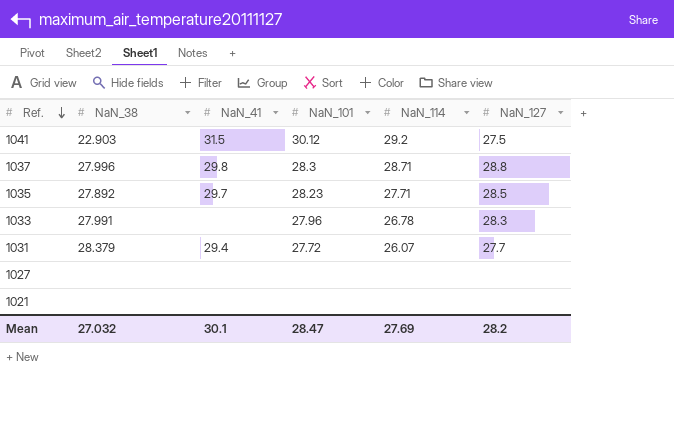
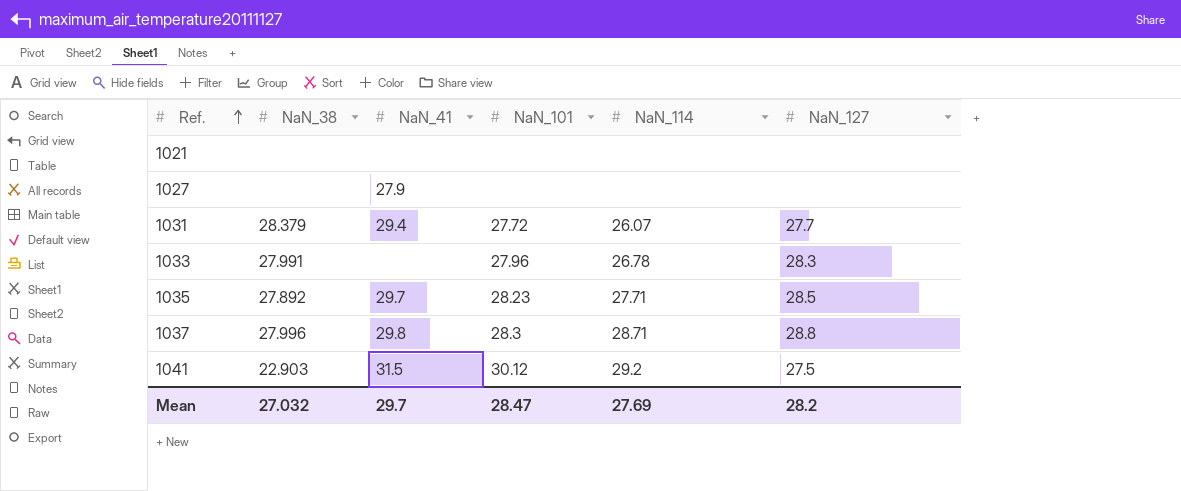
row order: Ref. descending -> Ref. ascending
1027 | NaN_41: none -> 27.9
Mean | NaN_41: 30.1 -> 29.7

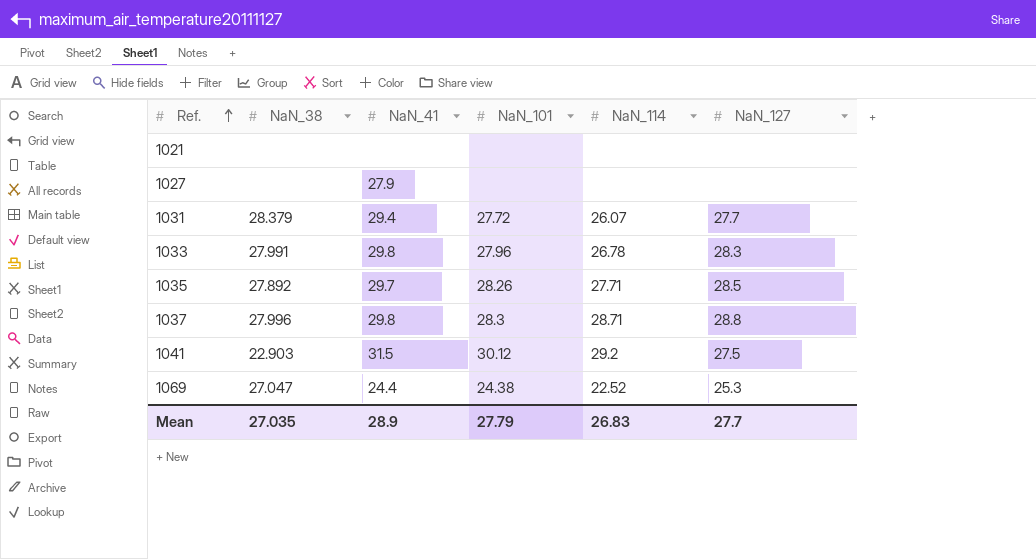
1033 | NaN_41: none -> 29.8
1035 | NaN_101: 28.23 -> 28.26
row 1069: none -> 27.047 | 24.4 | 24.38 | 22.52 | 25.3
Mean | NaN_38: 27.032 -> 27.035
Mean | NaN_41: 29.7 -> 28.9
Mean | NaN_101: 28.47 -> 27.79
Mean | NaN_114: 27.69 -> 26.83
Mean | NaN_127: 28.2 -> 27.7

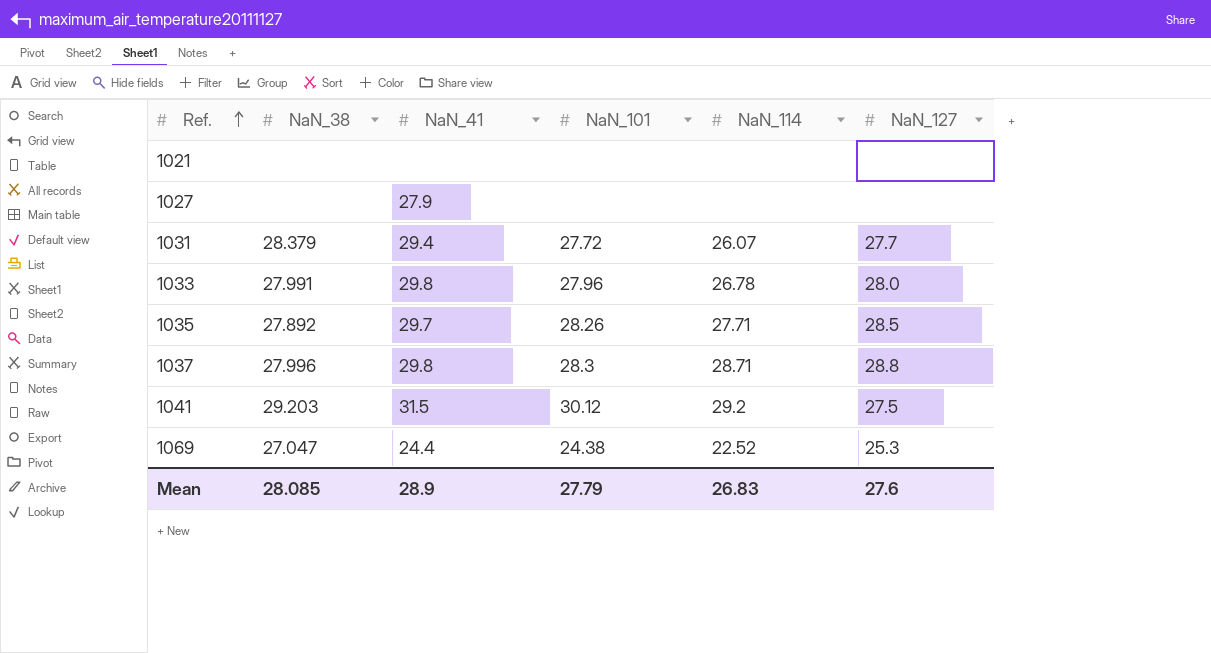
1033 | NaN_127: 28.3 -> 28.0
1041 | NaN_38: 22.903 -> 29.203
Mean | NaN_38: 27.035 -> 28.085
Mean | NaN_127: 27.7 -> 27.6

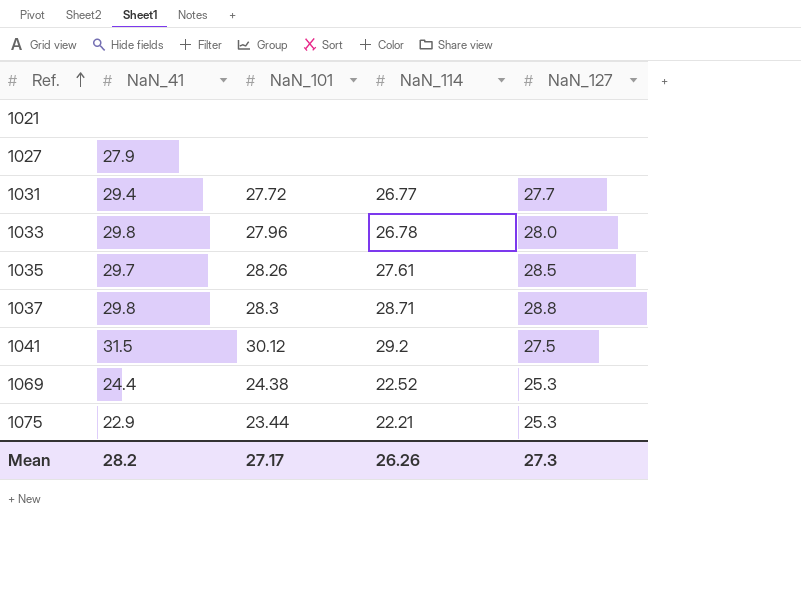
column NaN_38 | position: 2 -> none
1031 | NaN_114: 26.07 -> 26.77
1035 | NaN_114: 27.71 -> 27.61
row 1075: none -> 22.9 | 23.44 | 22.21 | 25.3
Mean | NaN_41: 28.9 -> 28.2
Mean | NaN_101: 27.79 -> 27.17
Mean | NaN_114: 26.83 -> 26.26
Mean | NaN_127: 27.6 -> 27.3

